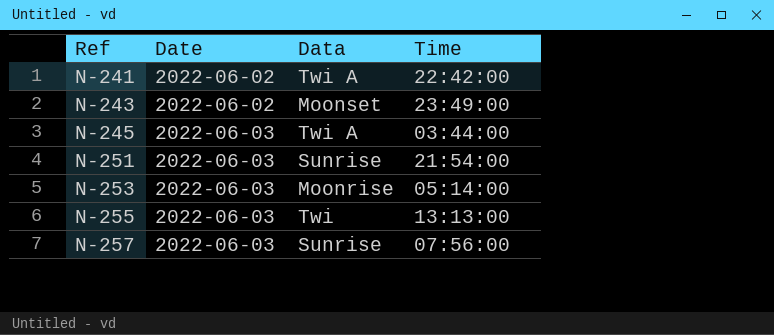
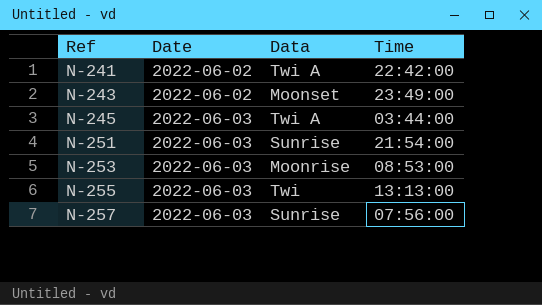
N-253 | Time: 05:14:00 -> 08:53:00

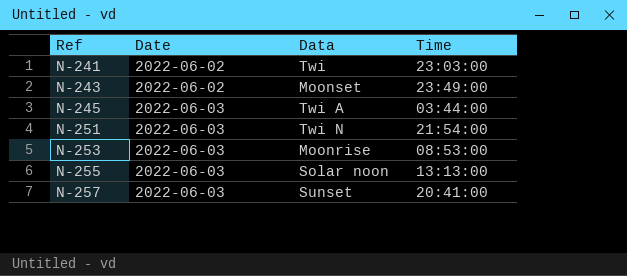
N-241 | Data: Twi A -> Twi
N-241 | Time: 22:42:00 -> 23:03:00
N-251 | Data: Sunrise -> Twi N
N-255 | Data: Twi -> Solar noon
N-257 | Data: Sunrise -> Sunset
N-257 | Time: 07:56:00 -> 20:41:00

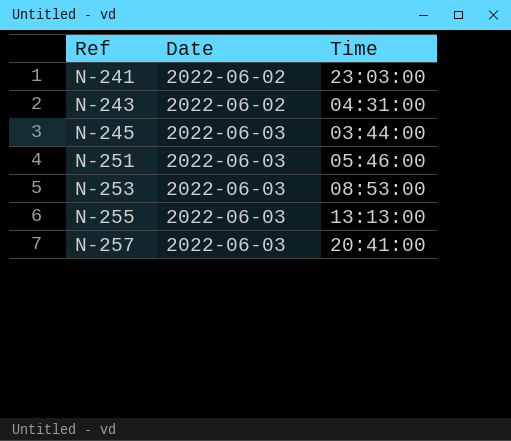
column Data | position: 3 -> none
N-243 | Time: 23:49:00 -> 04:31:00
N-251 | Time: 21:54:00 -> 05:46:00

